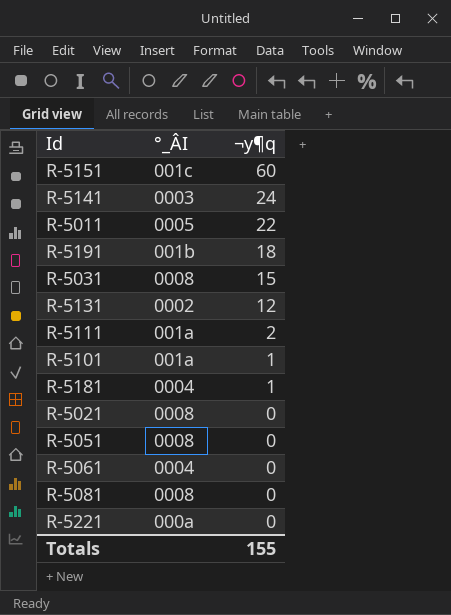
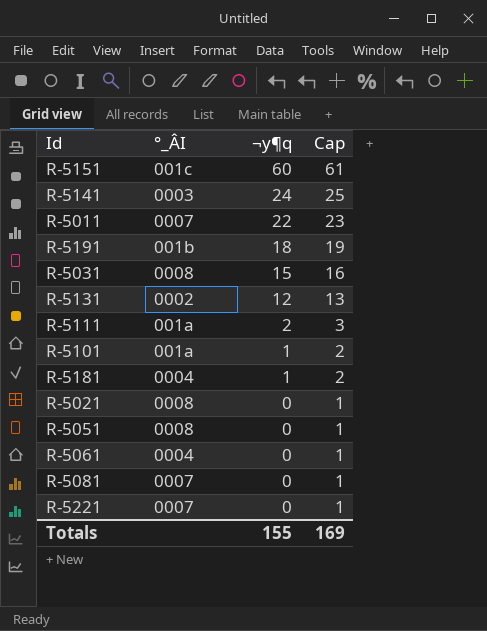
column Cap | formula: none -> [¬y¶q] + 1
R-5011 | °_ÂI: 0005 -> 0007
R-5081 | °_ÂI: 0008 -> 0007
R-5221 | °_ÂI: 000a -> 0007

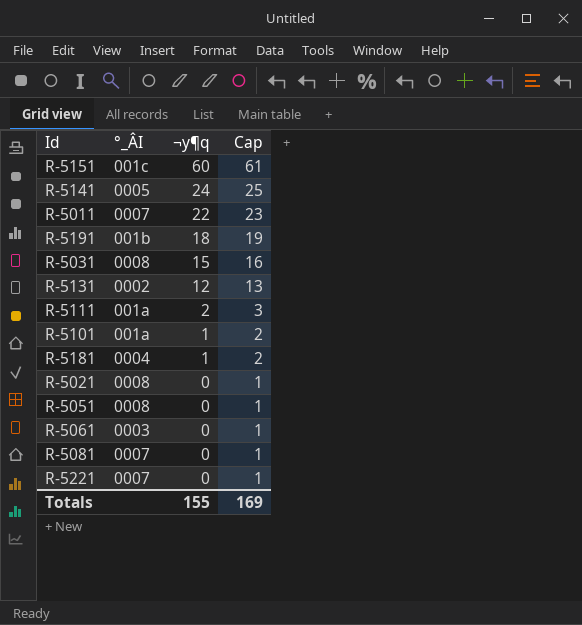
R-5141 | °_ÂI: 0003 -> 0005
R-5061 | °_ÂI: 0004 -> 0003

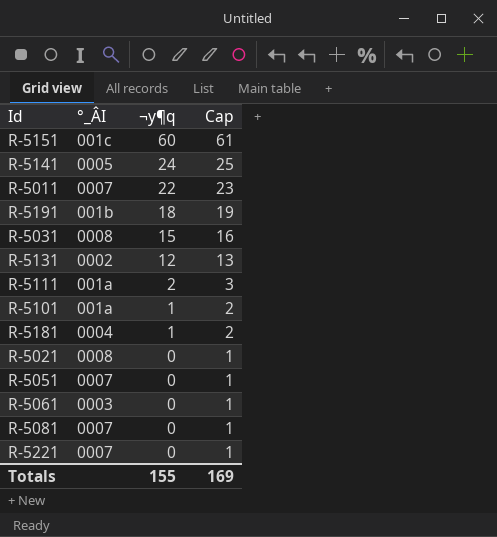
R-5051 | °_ÂI: 0008 -> 0007

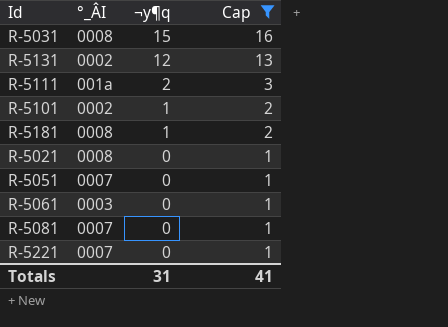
filter: none -> Cap <= 16
R-5101 | °_ÂI: 001a -> 0002
R-5181 | °_ÂI: 0004 -> 0008
Totals | ¬y¶q: 155 -> 31
Totals | Cap: 169 -> 41

